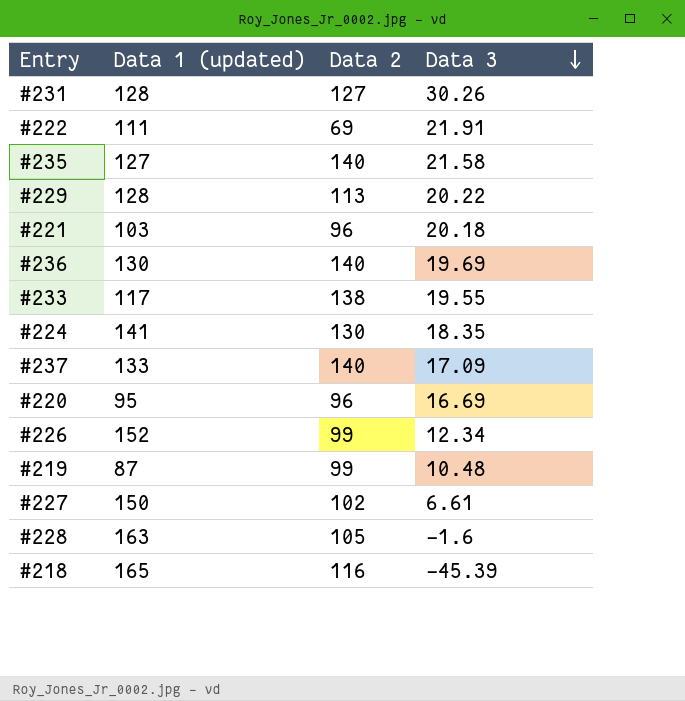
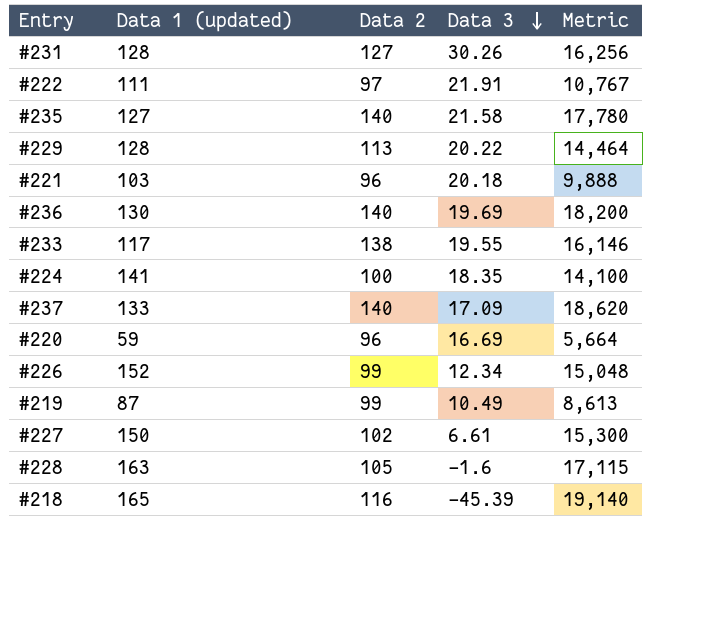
column Metric | formula: none -> [Data 1 (updated)] * [Data 2]
#222 | Data 2: 69 -> 97
#224 | Data 2: 130 -> 100
#220 | Data 1 (updated): 95 -> 59
#219 | Data 3: 10.48 -> 10.49

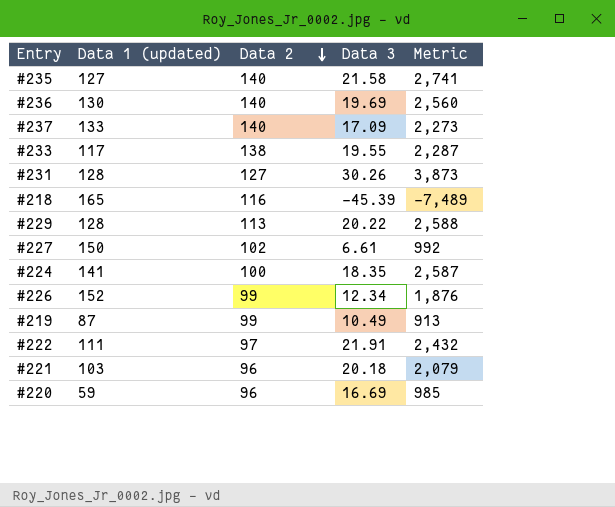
row order: Data 3 descending -> Data 2 descending
column Metric | formula: [Data 1 (updated)] * [Data 2] -> [Data 1 (updated)] * [Data 3]
row #228: 163 | 105 | -1.6 | 17,115 -> none

